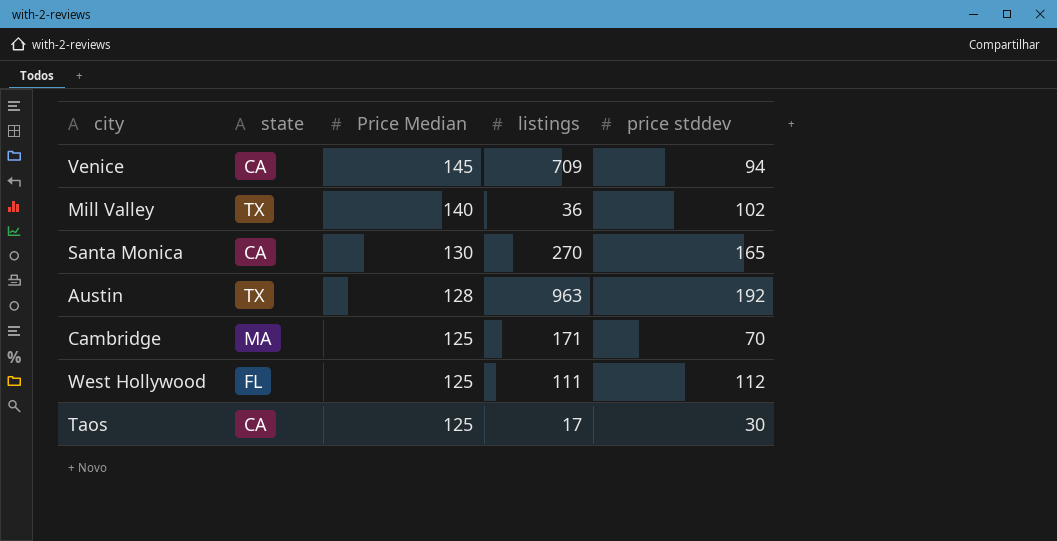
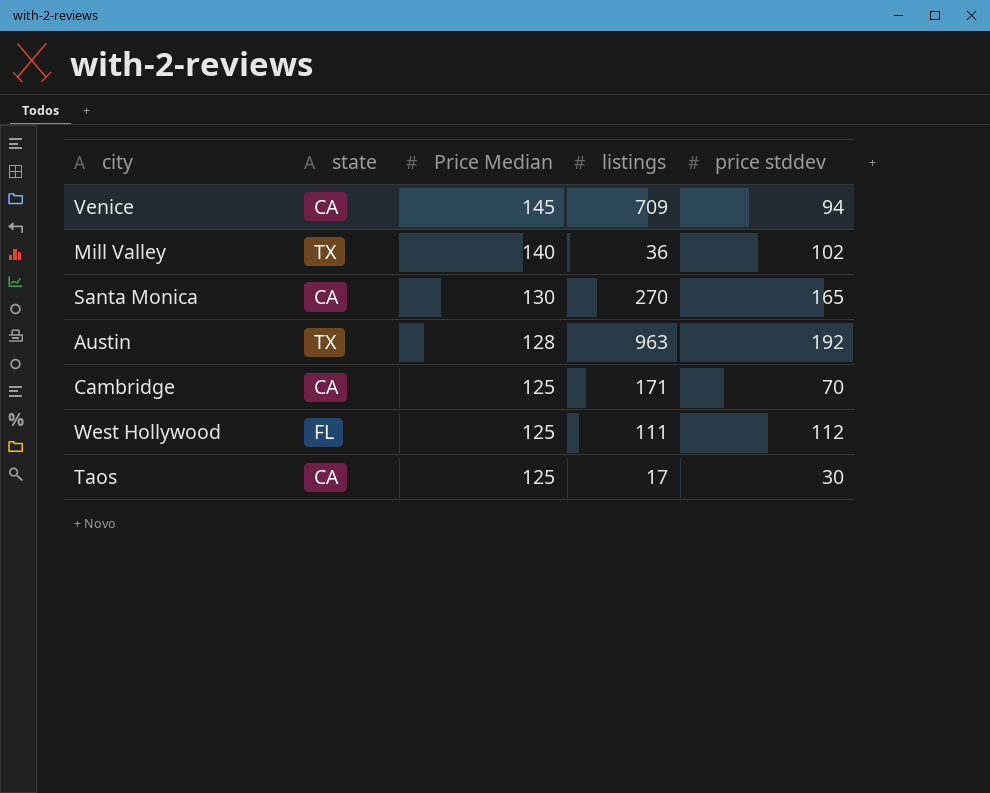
Cambridge | state: MA -> CA

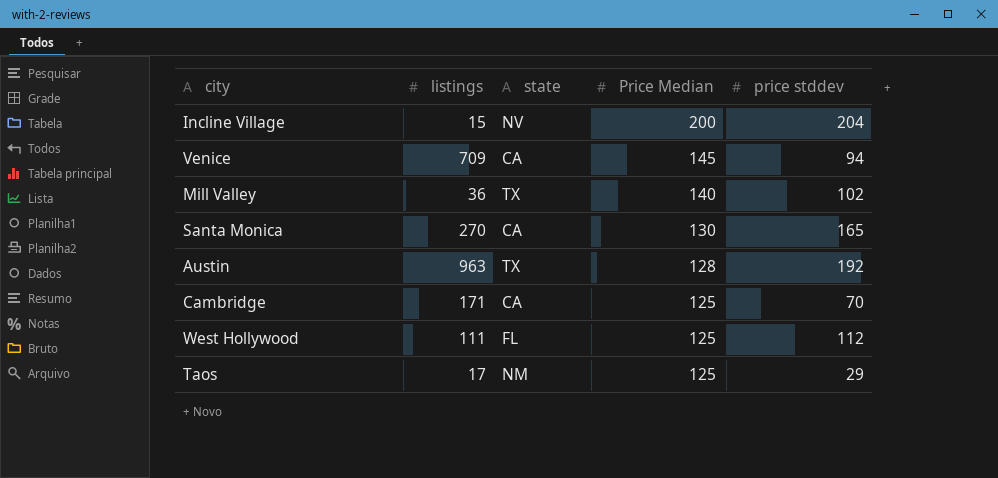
column listings | position: 4 -> 2
row Incline Village: none -> 15 | NV | 200 | 204
Taos | state: CA -> NM
Taos | price stddev: 30 -> 29

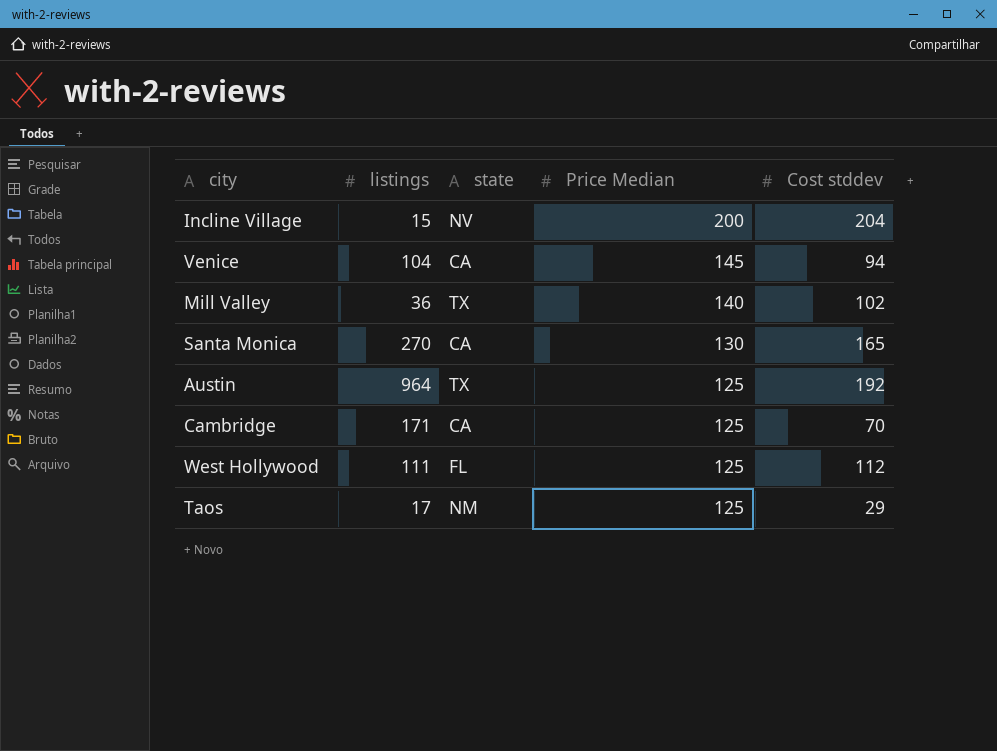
column name: price stddev -> Cost stddev
Venice | listings: 709 -> 104
Austin | listings: 963 -> 964
Austin | Price Median: 128 -> 125

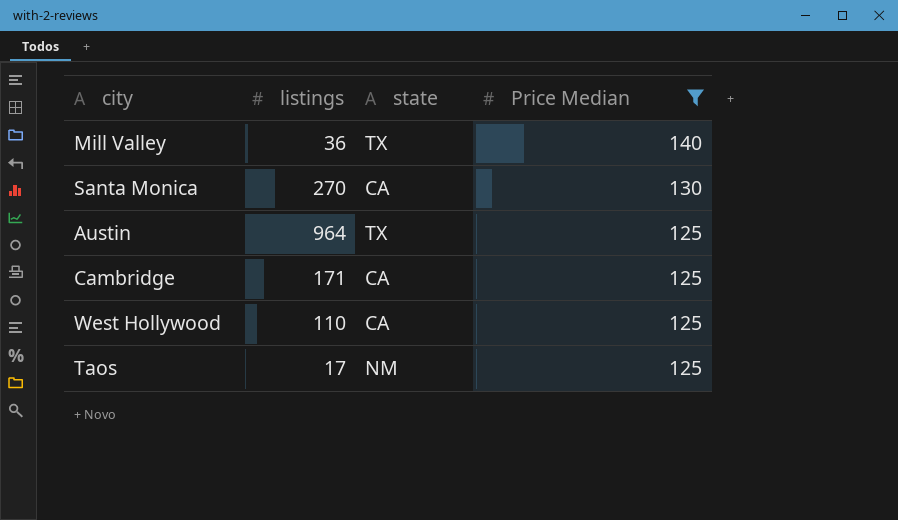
filter: none -> Price Median <= 140
column Cost stddev | position: 5 -> none
West Hollywood | listings: 111 -> 110
West Hollywood | state: FL -> CA

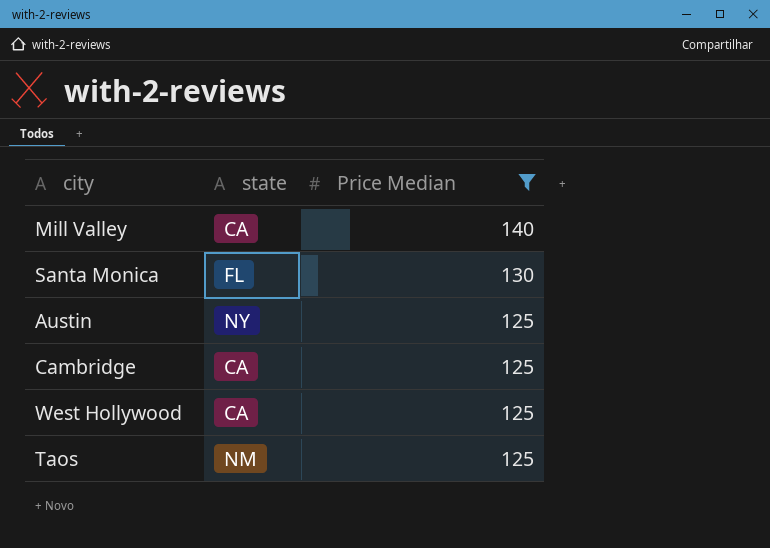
column listings | position: 2 -> none
Mill Valley | state: TX -> CA
Santa Monica | state: CA -> FL
Austin | state: TX -> NY

